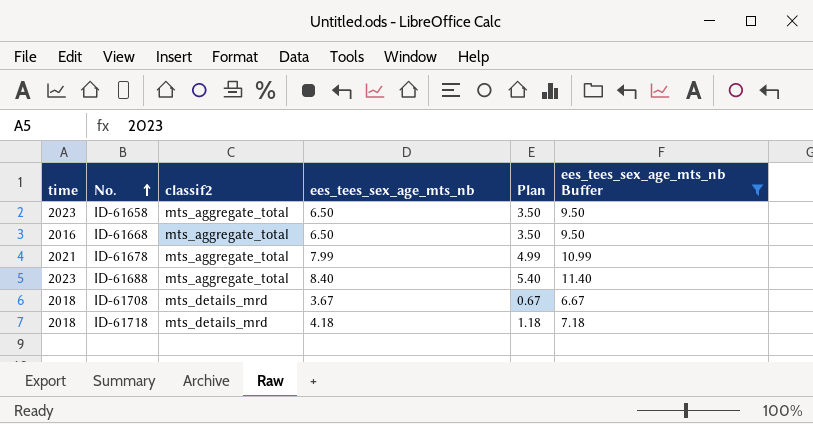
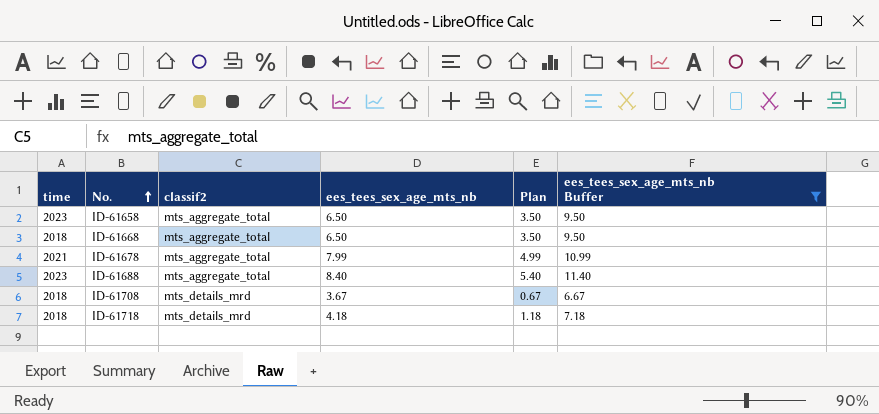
ID-61668 | time: 2016 -> 2018

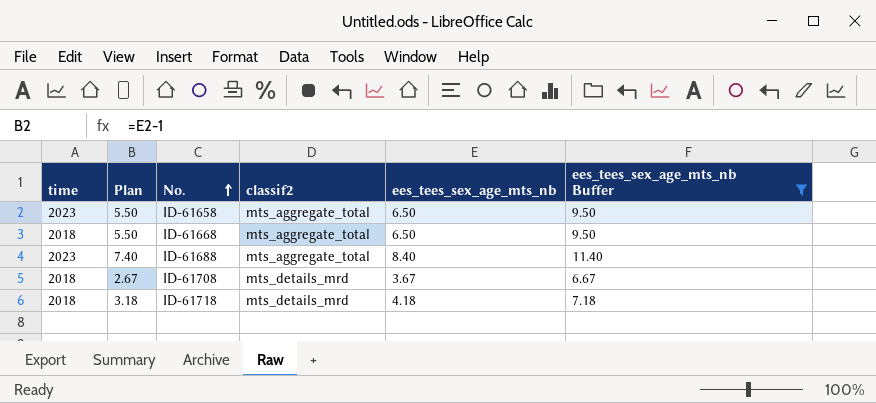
column Plan | formula: [ees_tees_sex_age_mts_nb] - 3 -> [ees_tees_sex_age_mts_nb] - 1
column Plan | position: 5 -> 2
row ID-61678: 2021 | mts_aggregate_total | 7.99 | 4.99 | 10.99 -> none

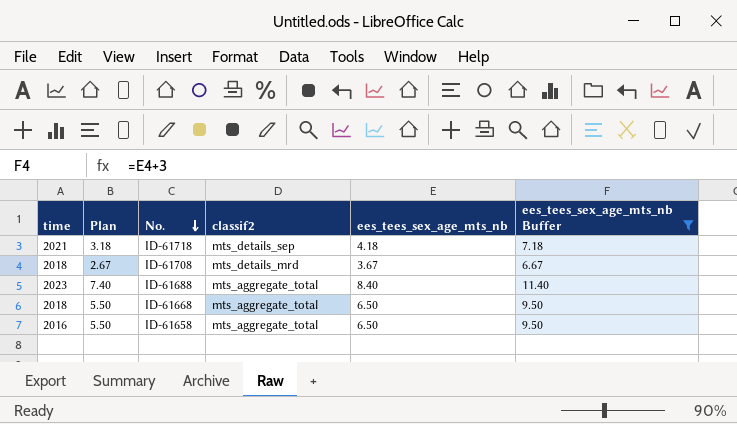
row order: No. ascending -> No. descending
ID-61718 | time: 2018 -> 2021
ID-61718 | classif2: mts_details_mrd -> mts_details_sep
ID-61658 | time: 2023 -> 2016

